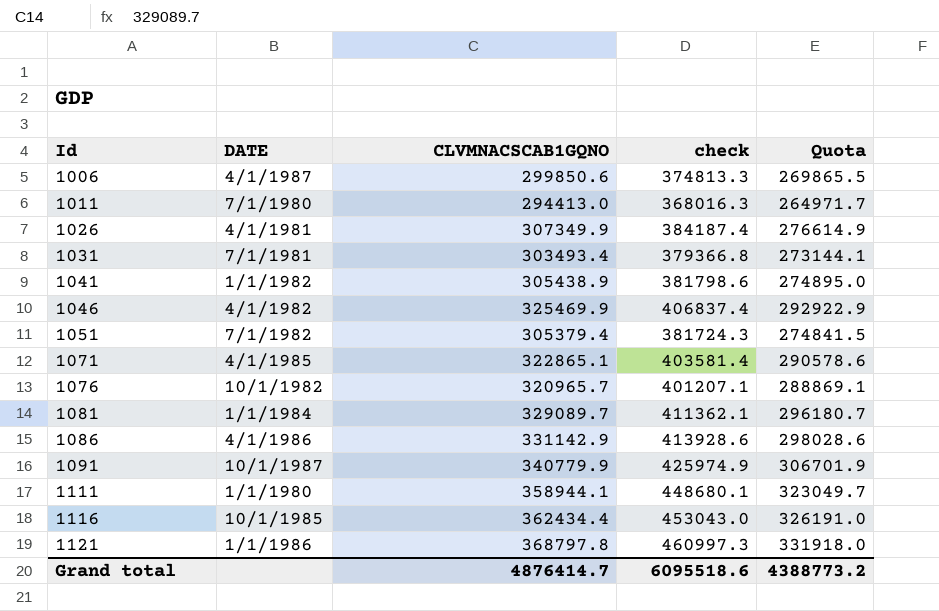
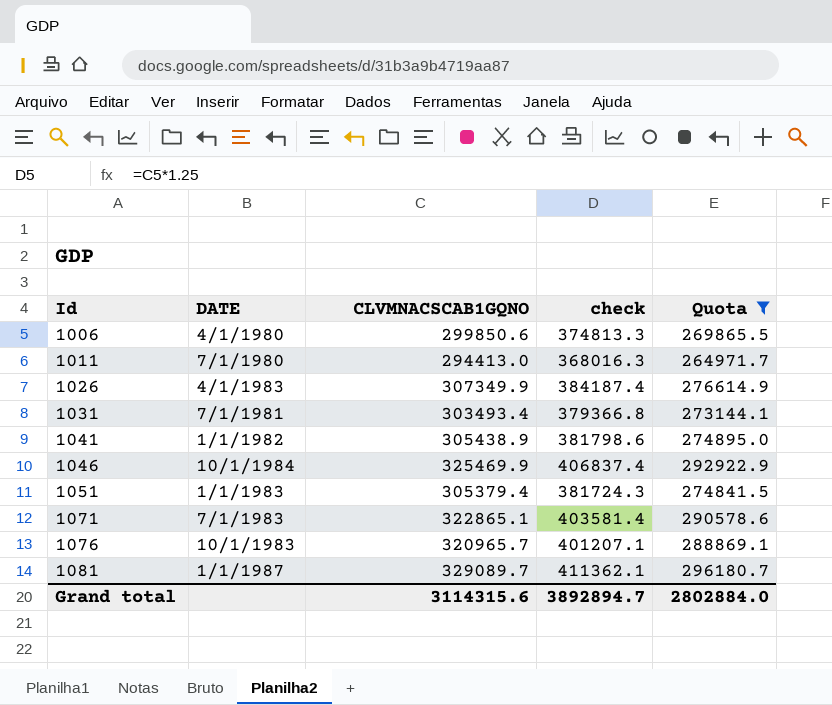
filter: none -> Quota <= 296180.7
1006 | DATE: 4/1/1987 -> 4/1/1980
1026 | DATE: 4/1/1981 -> 4/1/1983
1046 | DATE: 4/1/1982 -> 10/1/1984
1051 | DATE: 7/1/1982 -> 1/1/1983
1071 | DATE: 4/1/1985 -> 7/1/1983
1076 | DATE: 10/1/1982 -> 10/1/1983
1081 | DATE: 1/1/1984 -> 1/1/1987
Grand total | CLVMNACSCAB1GQNO: 4876414.7 -> 3114315.6
Grand total | check: 6095518.6 -> 3892894.7
Grand total | Quota: 4388773.2 -> 2802884.0

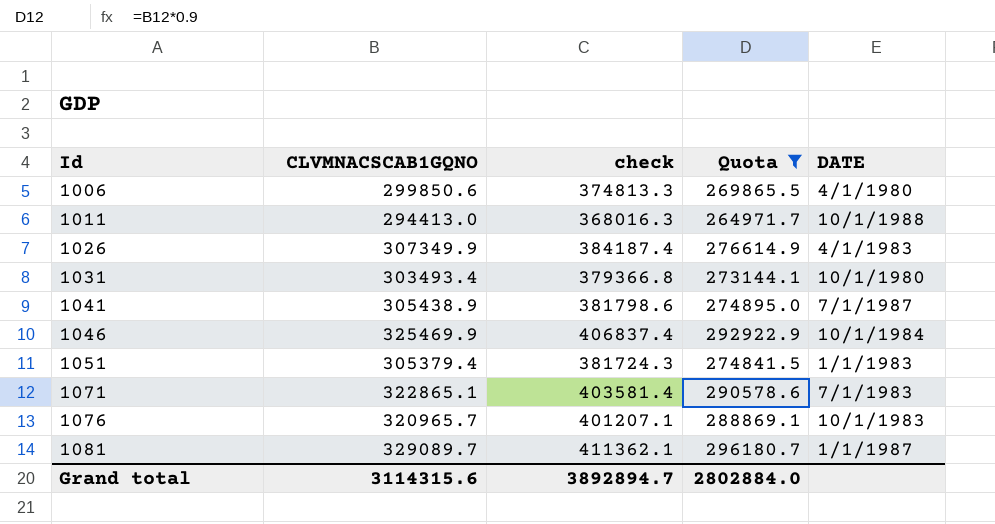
column DATE | position: 2 -> 5
1011 | DATE: 7/1/1980 -> 10/1/1988
1031 | DATE: 7/1/1981 -> 10/1/1980
1041 | DATE: 1/1/1982 -> 7/1/1987

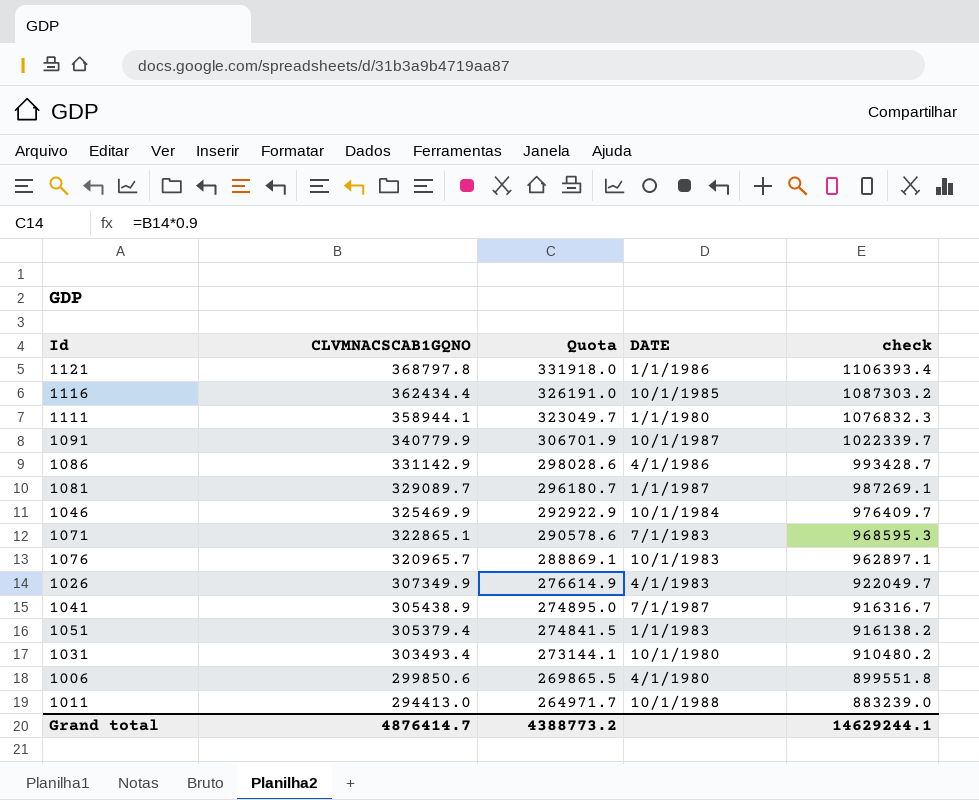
filter: Quota <= 296180.7 -> none
row order: Id ascending -> CLVMNACSCAB1GQNO descending
column check | formula: [CLVMNACSCAB1GQNO] * 1.25 -> [CLVMNACSCAB1GQNO] * 3
column check | position: 3 -> 5
Grand total | CLVMNACSCAB1GQNO: 3114315.6 -> 4876414.7
Grand total | Quota: 2802884.0 -> 4388773.2
Grand total | check: 3892894.7 -> 14629244.1

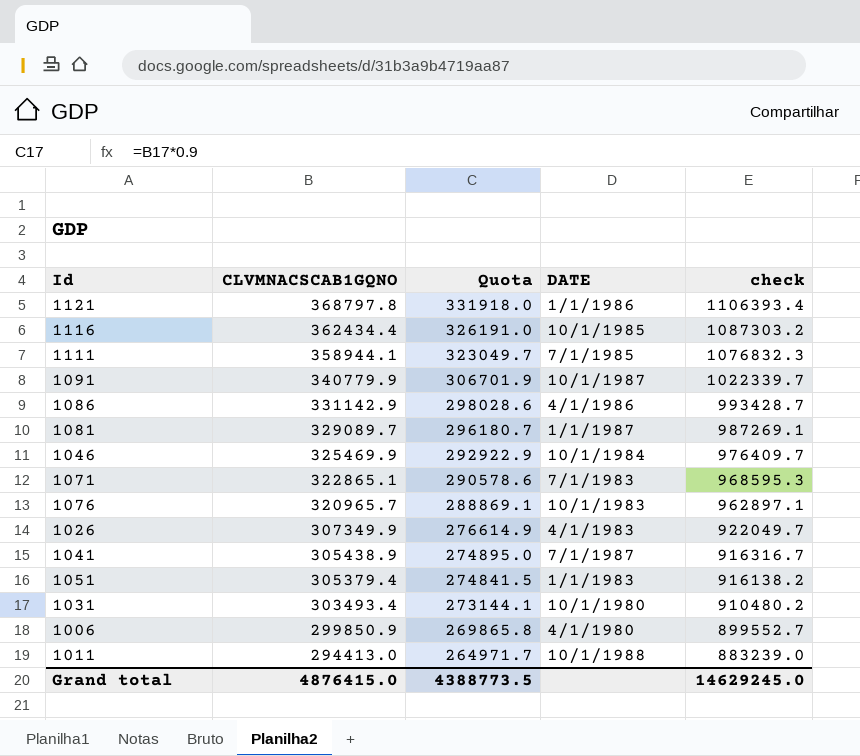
1111 | DATE: 1/1/1980 -> 7/1/1985
1006 | CLVMNACSCAB1GQNO: 299850.6 -> 299850.9
1006 | Quota: 269865.5 -> 269865.8
1006 | check: 899551.8 -> 899552.7
Grand total | CLVMNACSCAB1GQNO: 4876414.7 -> 4876415.0
Grand total | Quota: 4388773.2 -> 4388773.5
Grand total | check: 14629244.1 -> 14629245.0

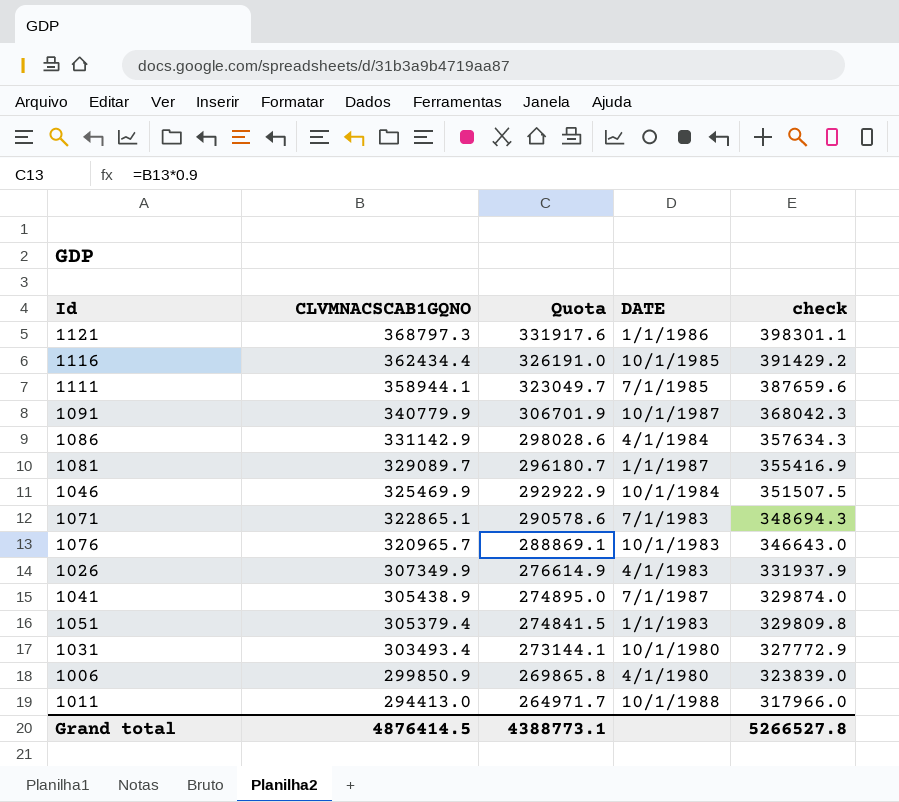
column check | formula: [CLVMNACSCAB1GQNO] * 3 -> [CLVMNACSCAB1GQNO] * 1.08
1121 | CLVMNACSCAB1GQNO: 368797.8 -> 368797.3
1121 | Quota: 331918.0 -> 331917.6
1086 | DATE: 4/1/1986 -> 4/1/1984
Grand total | CLVMNACSCAB1GQNO: 4876415.0 -> 4876414.5
Grand total | Quota: 4388773.5 -> 4388773.1
Grand total | check: 14629245.0 -> 5266527.8

